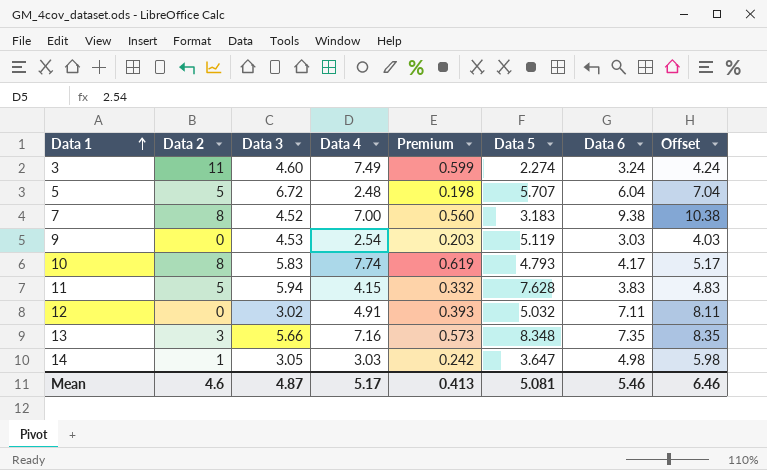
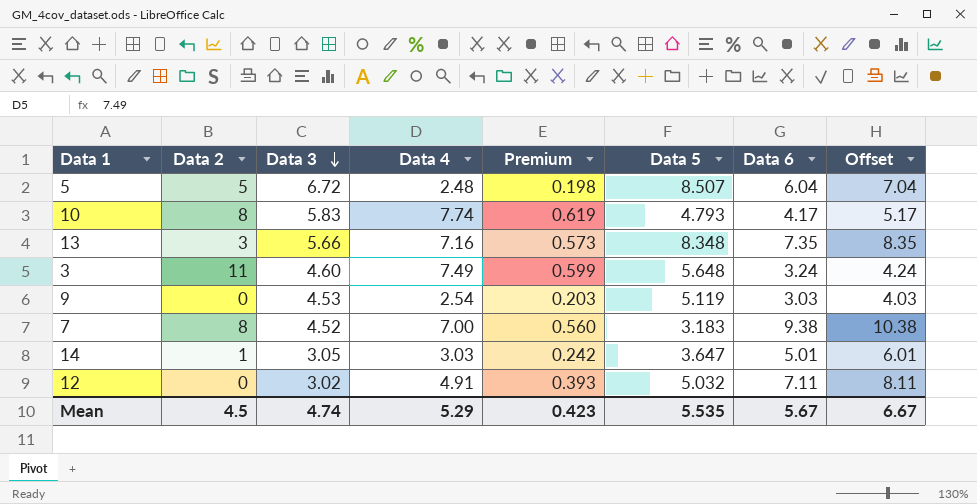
row order: Data 1 ascending -> Data 3 descending
row 11: 5 | 5.94 | 4.15 | 0.332 | 7.628 | 3.83 | 4.83 -> none
5 | Data 5: 5.707 -> 8.507
3 | Data 5: 2.274 -> 5.648
14 | Data 6: 4.98 -> 5.01
14 | Offset: 5.98 -> 6.01
Mean | Data 2: 4.6 -> 4.5
Mean | Data 3: 4.87 -> 4.74
Mean | Data 4: 5.17 -> 5.29
Mean | Premium: 0.413 -> 0.423
Mean | Data 5: 5.081 -> 5.535
Mean | Data 6: 5.46 -> 5.67
Mean | Offset: 6.46 -> 6.67

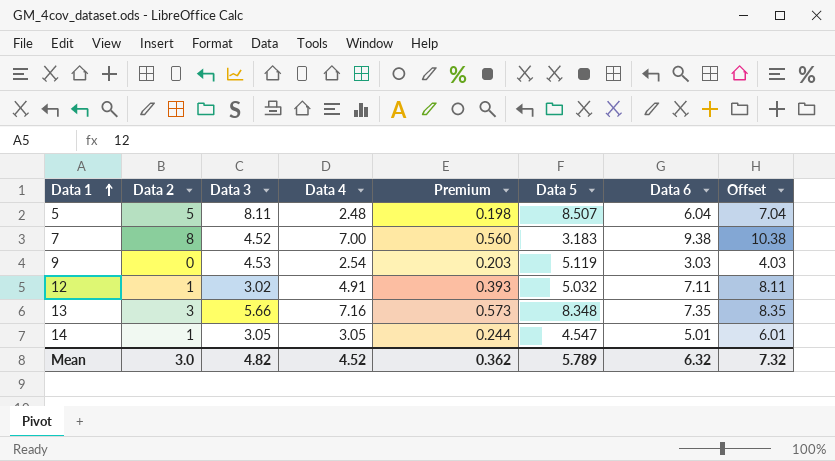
row order: Data 3 descending -> Data 1 ascending
row 10: 8 | 5.83 | 7.74 | 0.619 | 4.793 | 4.17 | 5.17 -> none
row 3: 11 | 4.60 | 7.49 | 0.599 | 5.648 | 3.24 | 4.24 -> none
5 | Data 3: 6.72 -> 8.11
12 | Data 2: 0 -> 1
14 | Data 4: 3.03 -> 3.05
14 | Premium: 0.242 -> 0.244
14 | Data 5: 3.647 -> 4.547
Mean | Data 2: 4.5 -> 3.0
Mean | Data 3: 4.74 -> 4.82
Mean | Data 4: 5.29 -> 4.52
Mean | Premium: 0.423 -> 0.362
Mean | Data 5: 5.535 -> 5.789
Mean | Data 6: 5.67 -> 6.32
Mean | Offset: 6.67 -> 7.32

